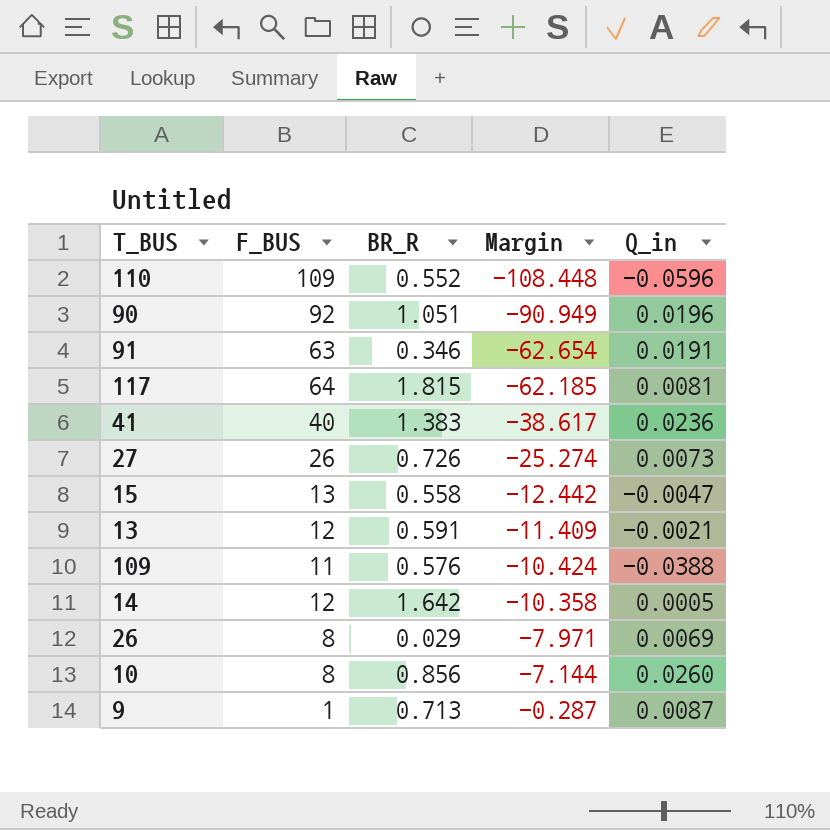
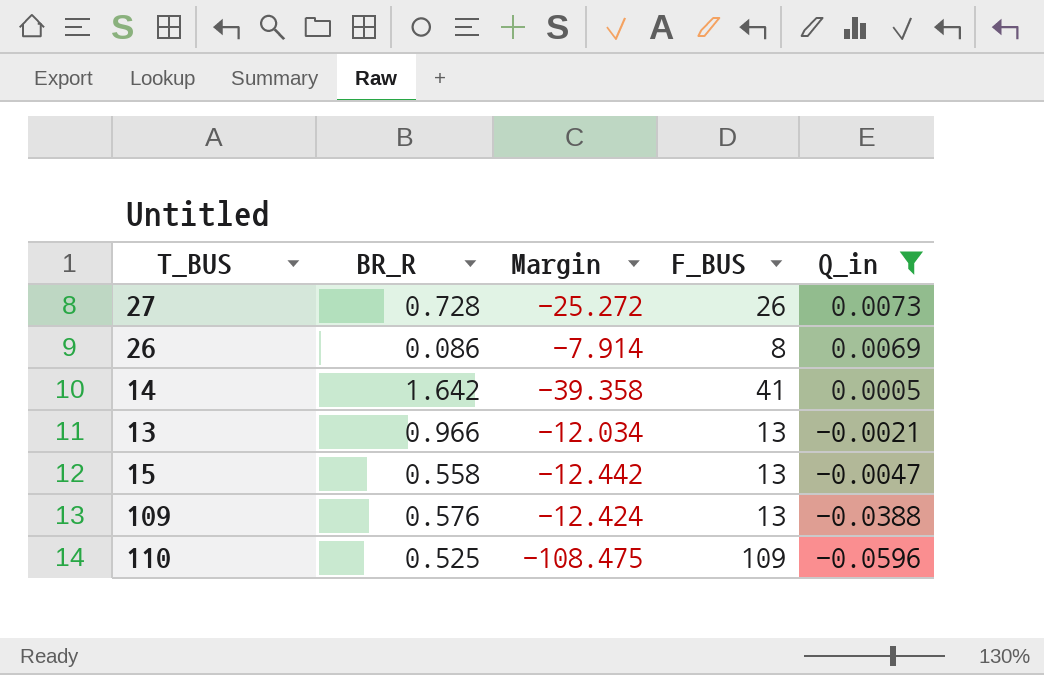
filter: none -> Q_in <= 0.0073
row order: Margin ascending -> Q_in descending
column F_BUS | position: 2 -> 4
27 | BR_R: 0.726 -> 0.728
27 | Margin: -25.274 -> -25.272
26 | BR_R: 0.029 -> 0.086
26 | Margin: -7.971 -> -7.914
14 | Margin: -10.358 -> -39.358
14 | F_BUS: 12 -> 41
13 | BR_R: 0.591 -> 0.966
13 | Margin: -11.409 -> -12.034
13 | F_BUS: 12 -> 13
109 | Margin: -10.424 -> -12.424
109 | F_BUS: 11 -> 13
110 | BR_R: 0.552 -> 0.525
110 | Margin: -108.448 -> -108.475

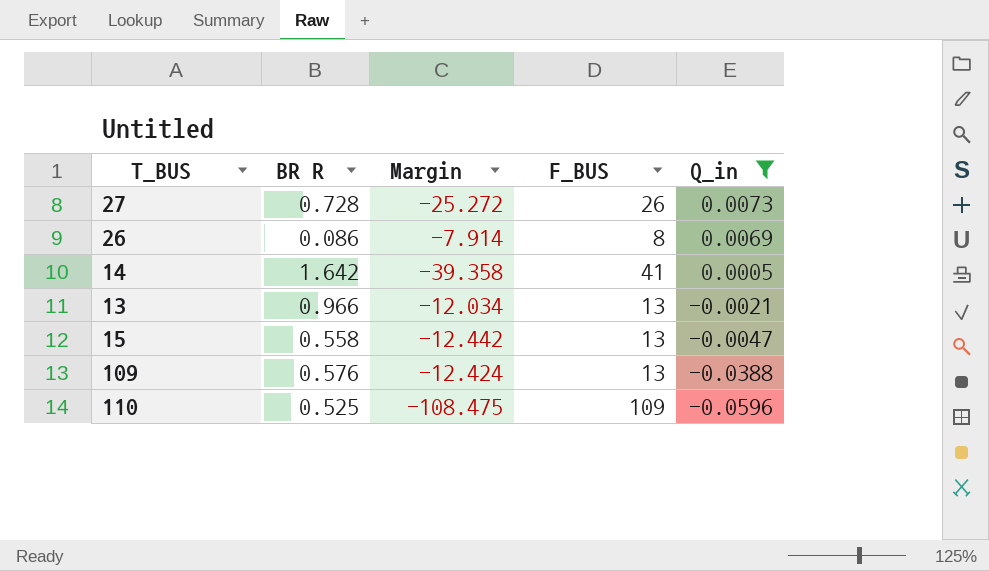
column name: BR_R -> BR R

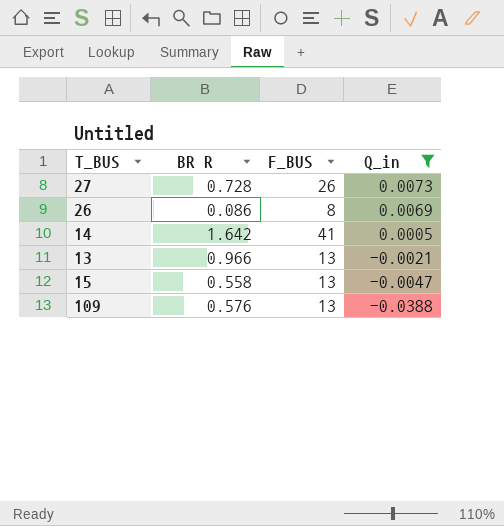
column Margin | formula: [BR R] - [F_BUS] -> none
row 110: 0.525 | -108.475 | 109 | -0.0596 -> none

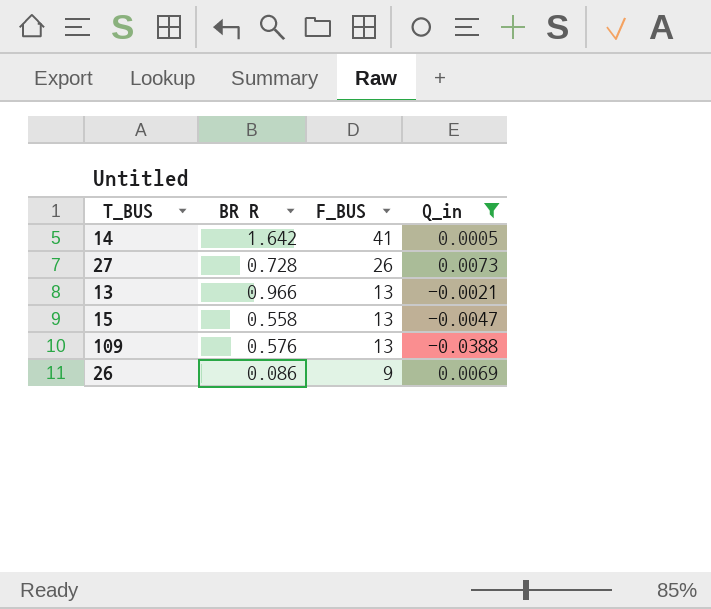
row order: Q_in descending -> F_BUS descending
26 | F_BUS: 8 -> 9

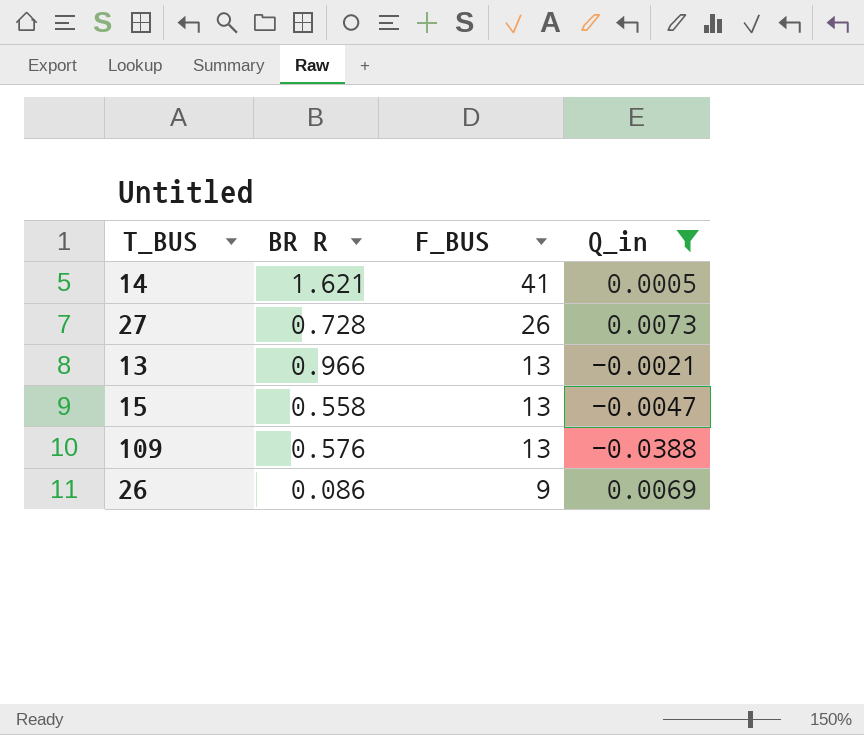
14 | BR R: 1.642 -> 1.621

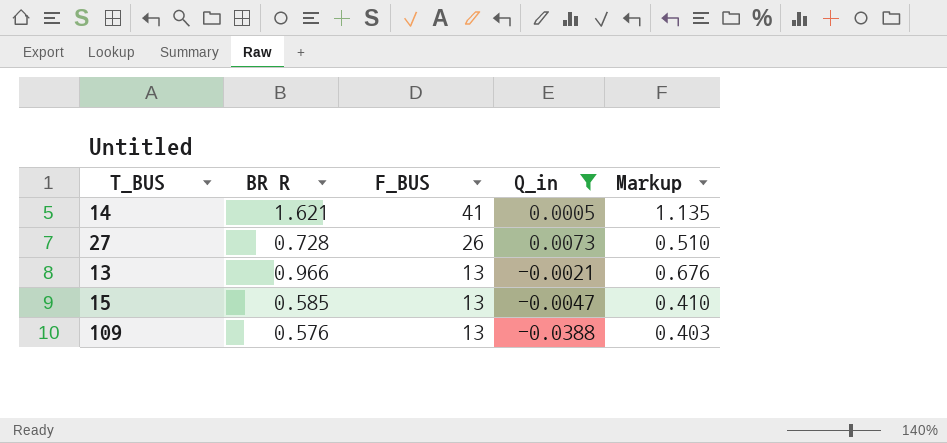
column Markup | formula: none -> [BR R] * 0.7
row 26: 0.086 | 9 | 0.0069 -> none
15 | BR R: 0.558 -> 0.585

